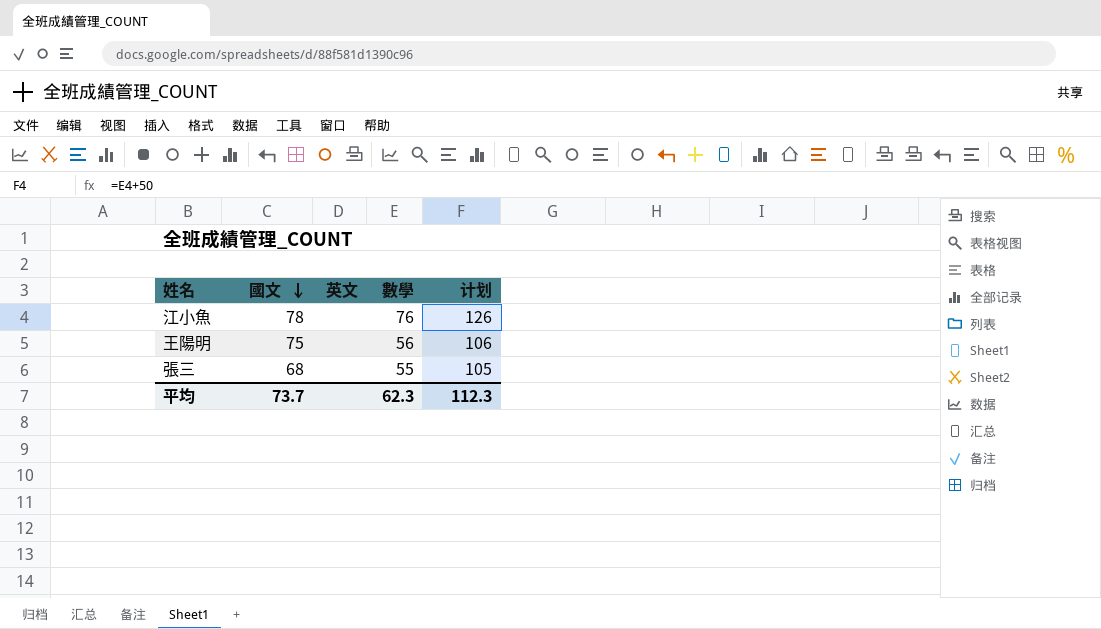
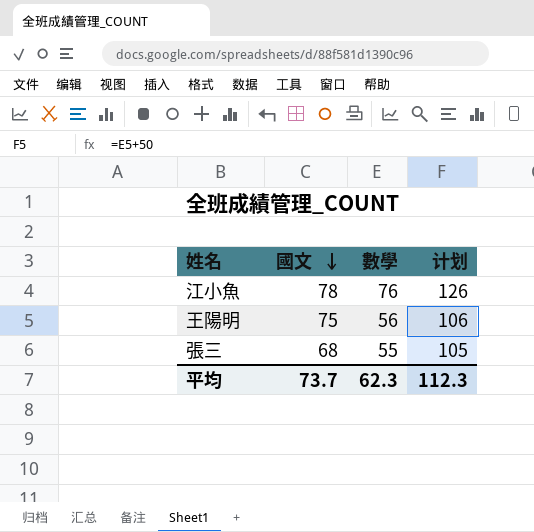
column 英文 | position: 3 -> none

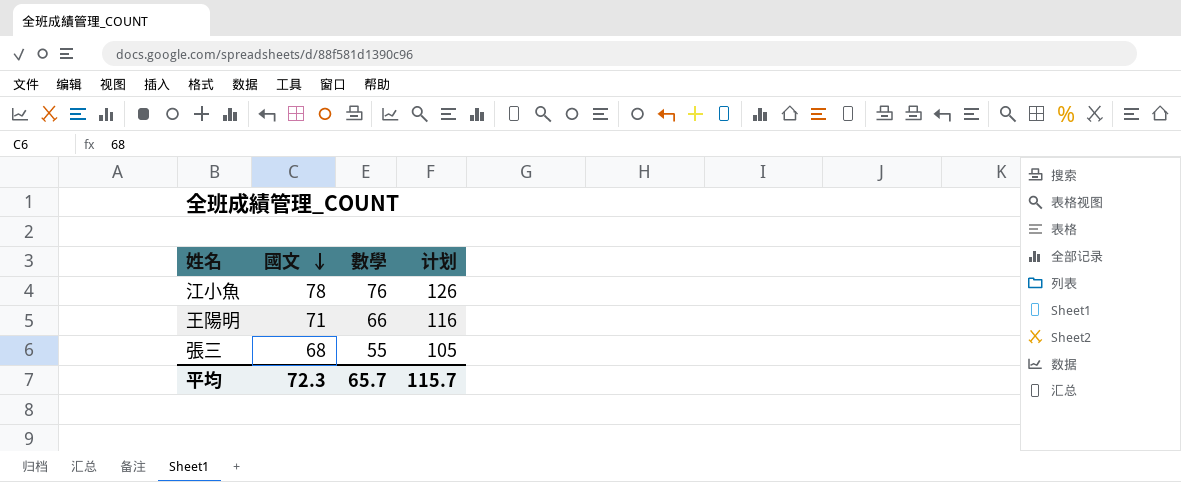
王陽明 | 國文: 75 -> 71
王陽明 | 數學: 56 -> 66
王陽明 | 计划: 106 -> 116
平均 | 國文: 73.7 -> 72.3
平均 | 數學: 62.3 -> 65.7
平均 | 计划: 112.3 -> 115.7

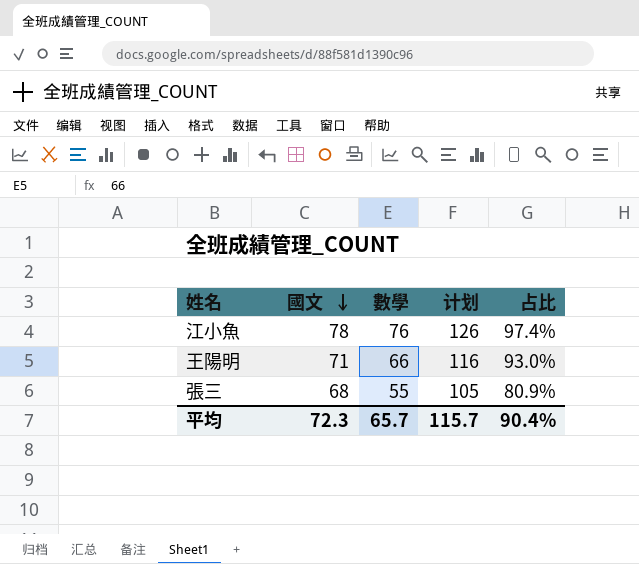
column 占比 | formula: none -> [數學] / [國文]

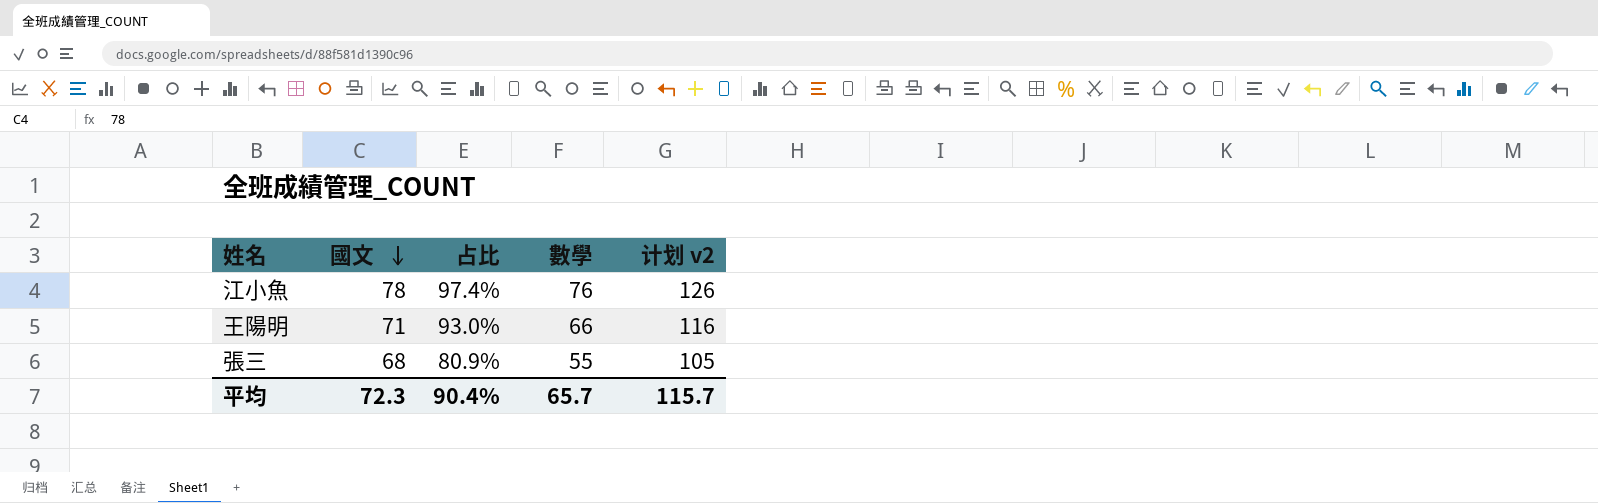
column 占比 | position: 5 -> 3
column name: 计划 -> 计划 v2

